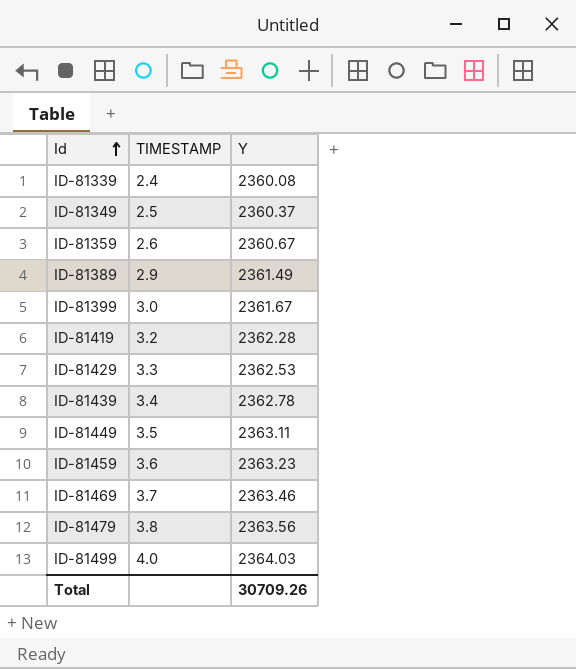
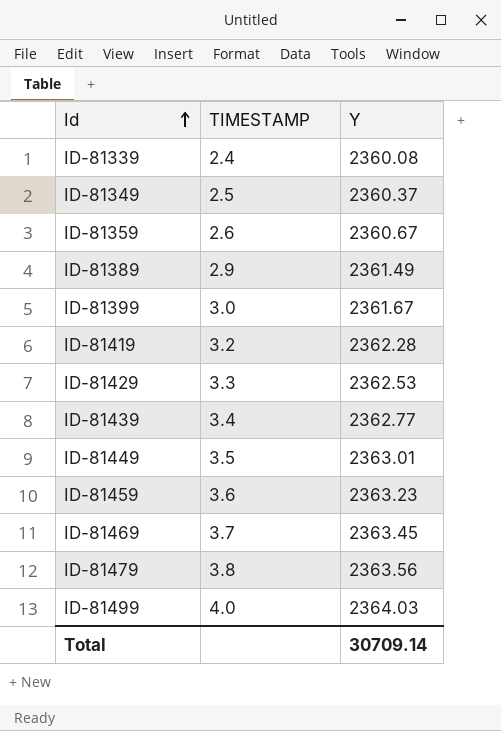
ID-81439 | Y: 2362.78 -> 2362.77
ID-81449 | Y: 2363.11 -> 2363.01
ID-81469 | Y: 2363.46 -> 2363.45
Total | Y: 30709.26 -> 30709.14

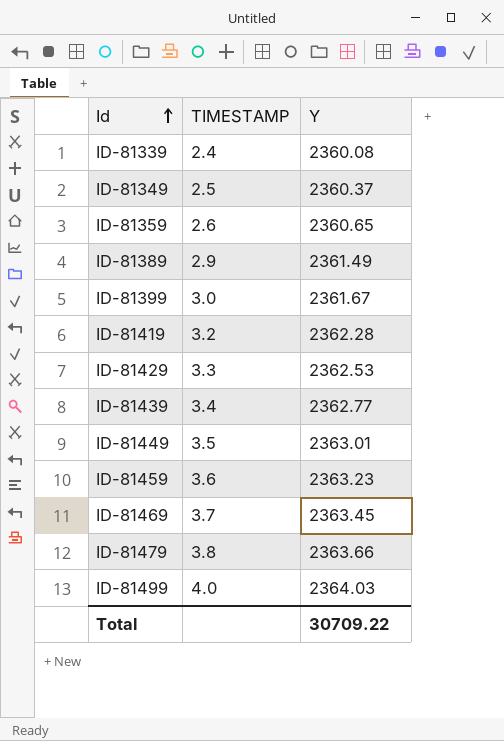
ID-81359 | Y: 2360.67 -> 2360.65
ID-81479 | Y: 2363.56 -> 2363.66
Total | Y: 30709.14 -> 30709.22

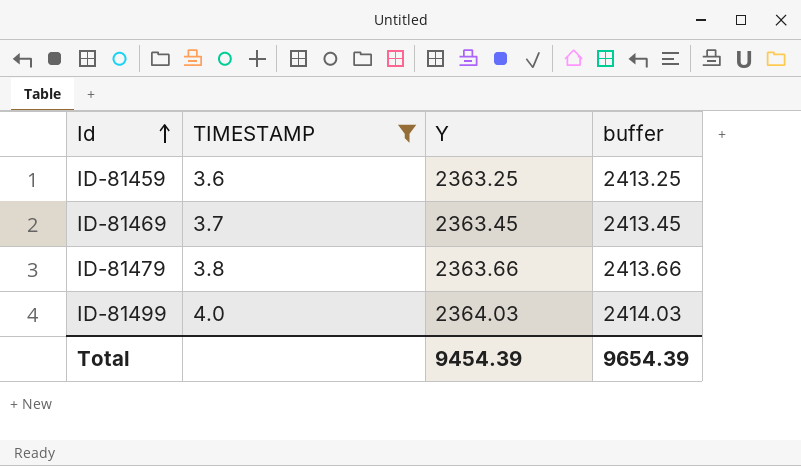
filter: none -> TIMESTAMP >= 3.6
column buffer | formula: none -> [Y] + 50
ID-81459 | Y: 2363.23 -> 2363.25
Total | Y: 30709.22 -> 9454.39

